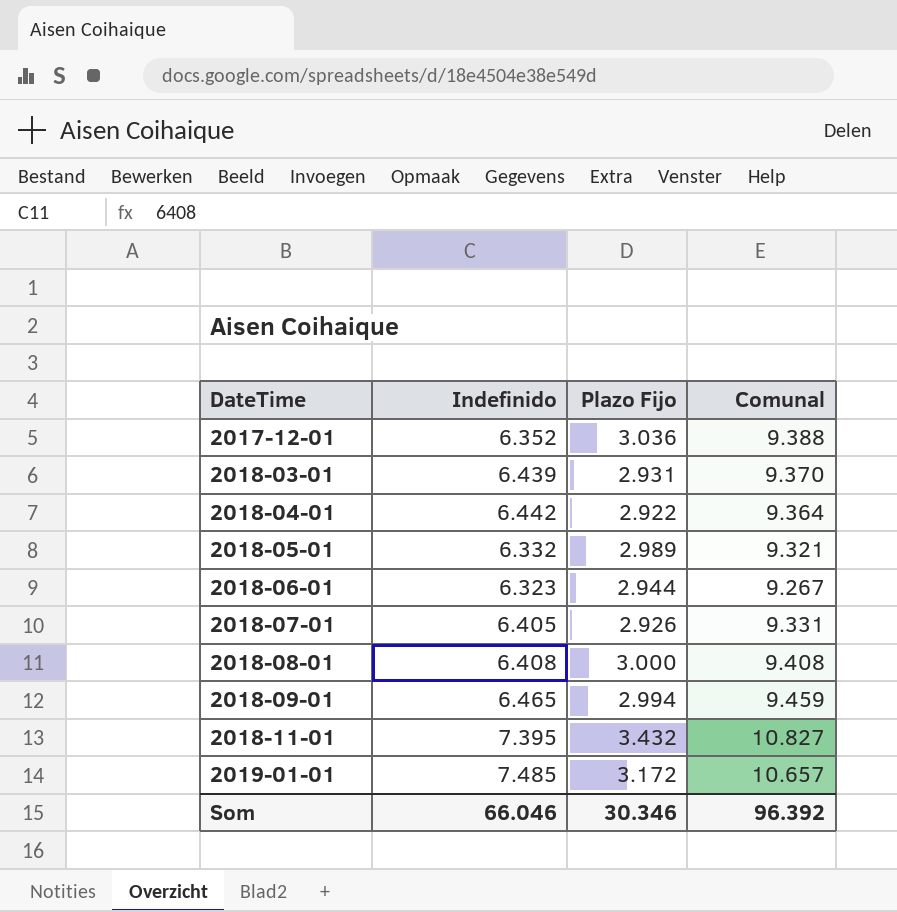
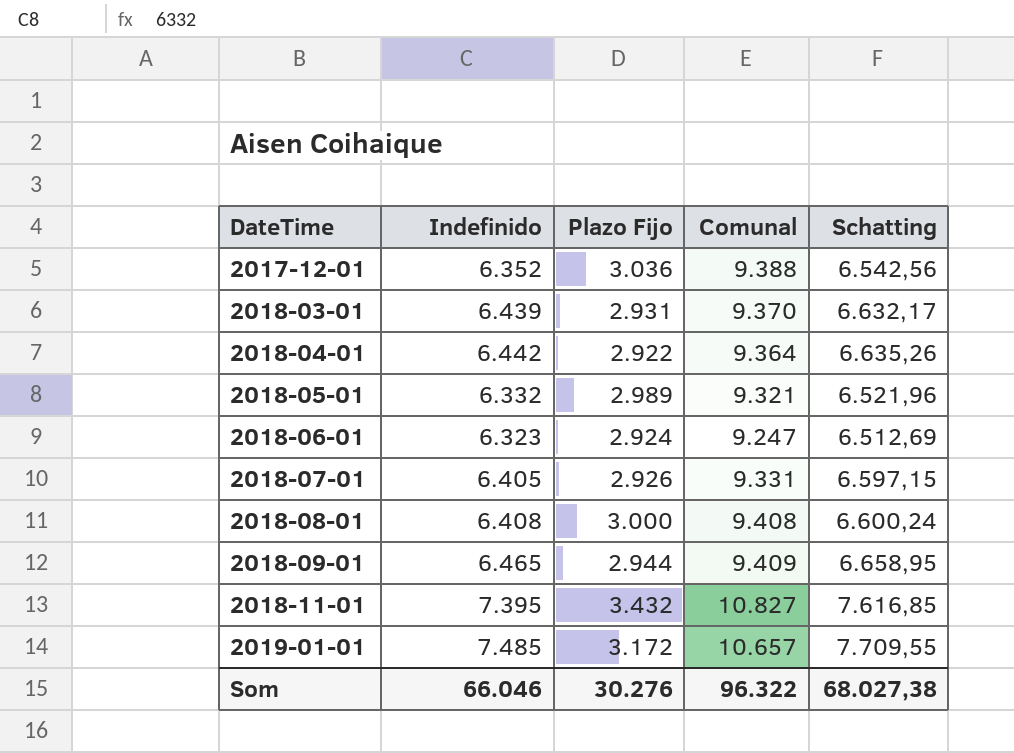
column Schatting | formula: none -> [Indefinido] * 1,03
2018-06-01 | Plazo Fijo: 2.944 -> 2.924
2018-06-01 | Comunal: 9.267 -> 9.247
2018-09-01 | Plazo Fijo: 2.994 -> 2.944
2018-09-01 | Comunal: 9.459 -> 9.409
Som | Plazo Fijo: 30.346 -> 30.276
Som | Comunal: 96.392 -> 96.322

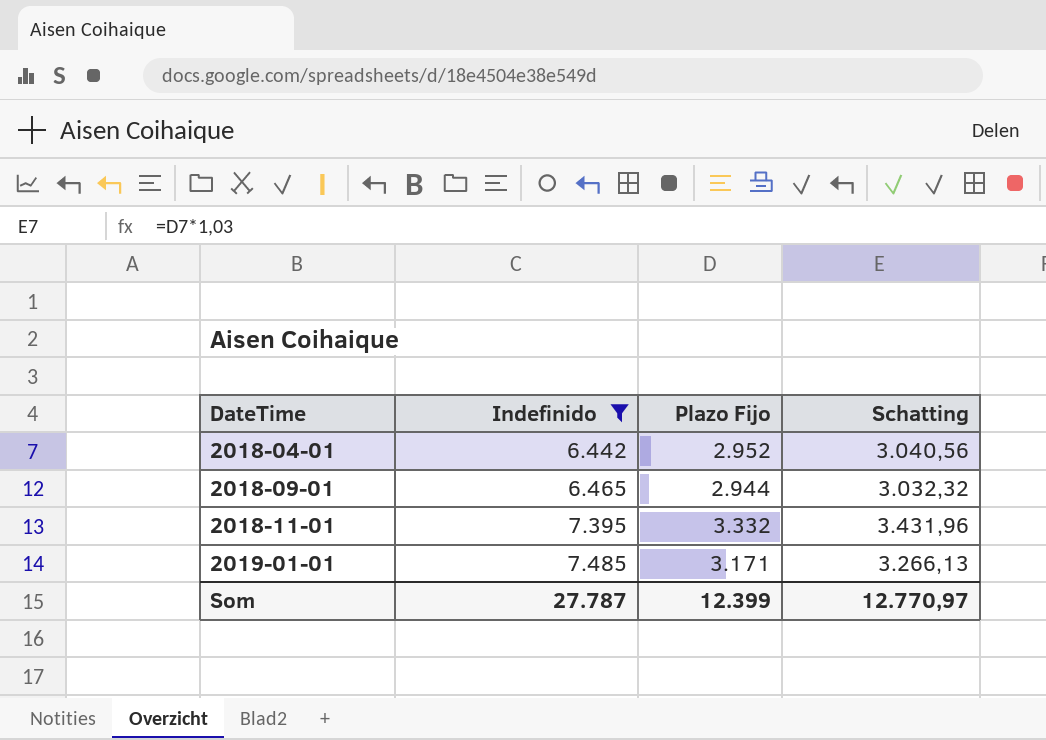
filter: none -> Indefinido >= 6.442
column Comunal | formula: [Indefinido] + [Plazo Fijo] -> none
column Schatting | formula: [Indefinido] * 1,03 -> [Plazo Fijo] * 1,03
2018-04-01 | Plazo Fijo: 2.922 -> 2.952
2018-11-01 | Plazo Fijo: 3.432 -> 3.332
2019-01-01 | Plazo Fijo: 3.172 -> 3.171
Som | Indefinido: 66.046 -> 27.787
Som | Plazo Fijo: 30.276 -> 12.399
Som | Schatting: 68.027,38 -> 12.770,97

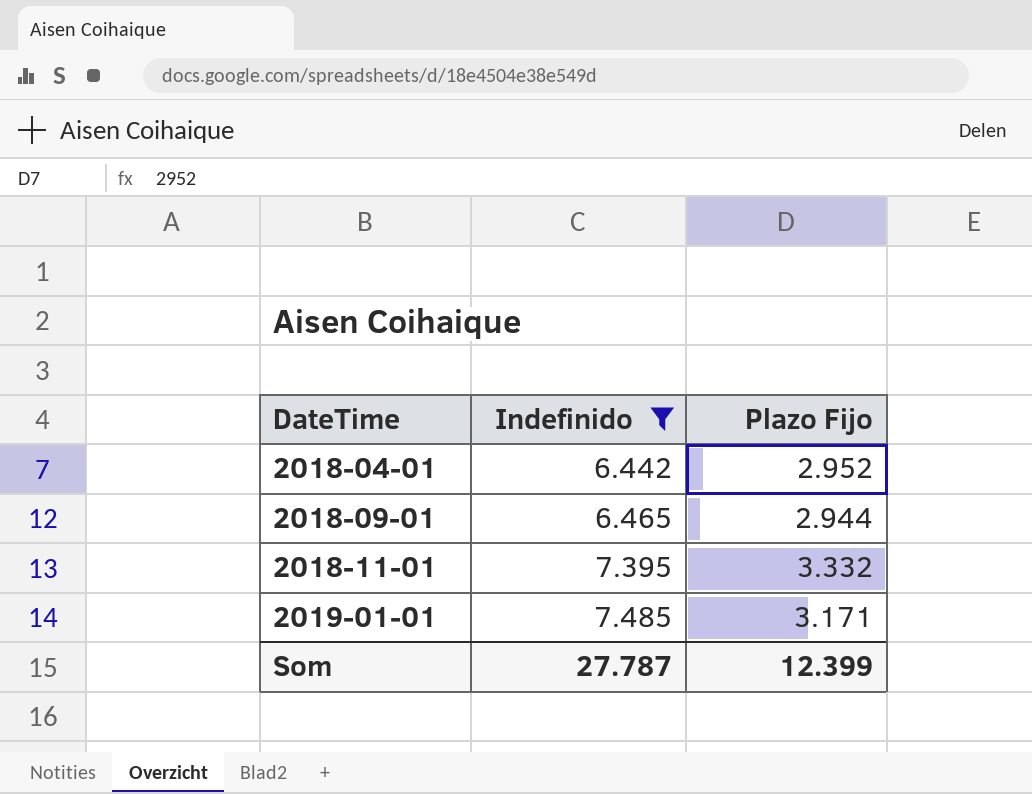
column Schatting | formula: [Plazo Fijo] * 1,03 -> none

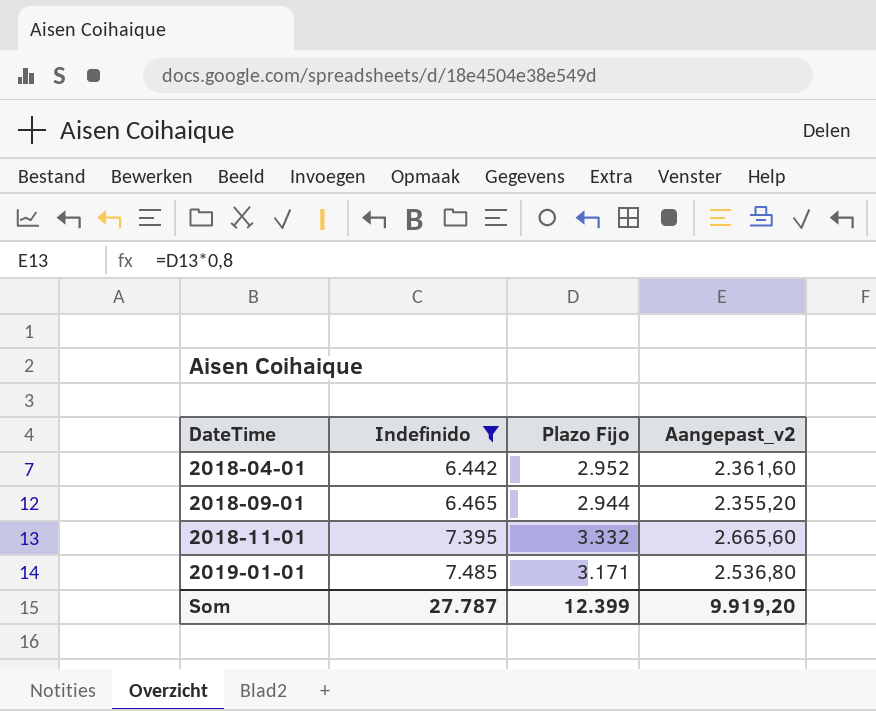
column Aangepast_v2 | formula: none -> [Plazo Fijo] * 0,8

